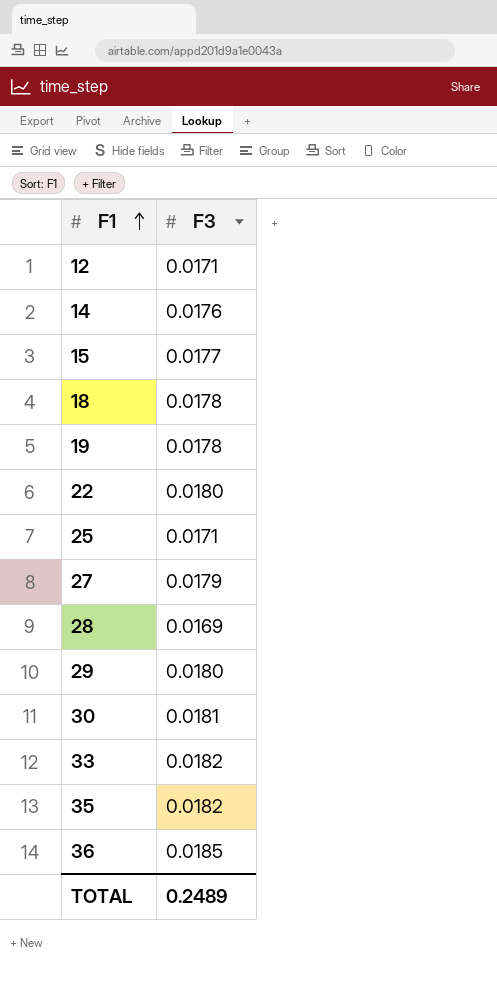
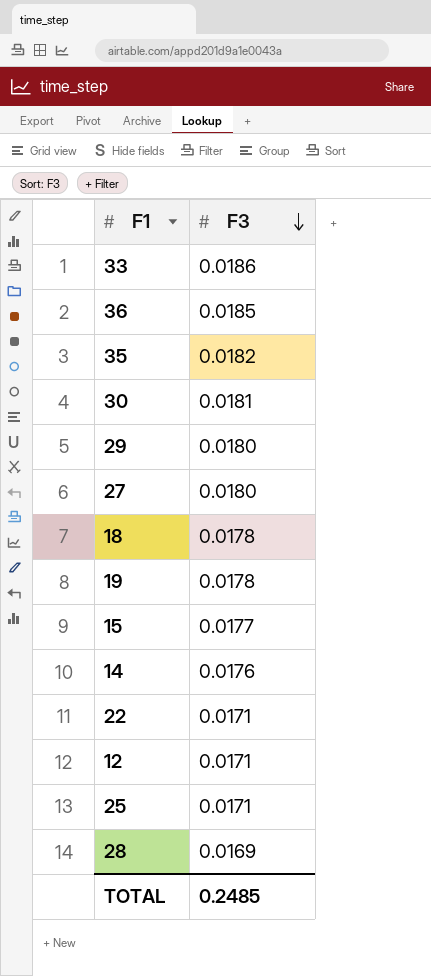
row order: F1 ascending -> F3 descending
33 | F3: 0.0182 -> 0.0186
27 | F3: 0.0179 -> 0.0180
22 | F3: 0.0180 -> 0.0171
TOTAL | F3: 0.2489 -> 0.2485

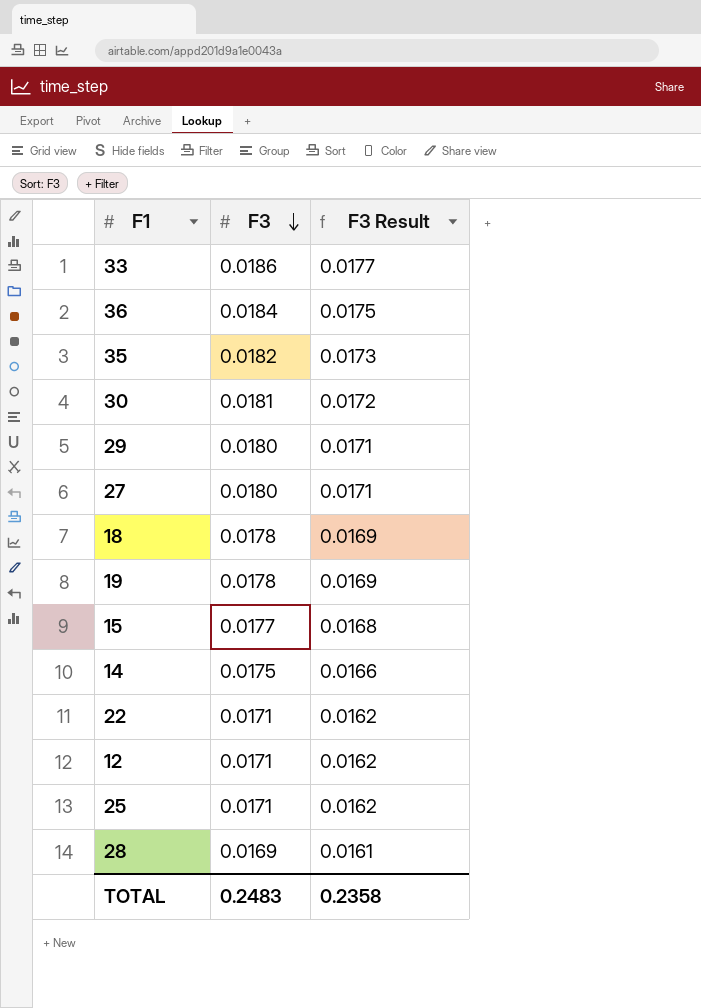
column F3 Result | formula: none -> [F3] * 0.95
36 | F3: 0.0185 -> 0.0184
14 | F3: 0.0176 -> 0.0175
TOTAL | F3: 0.2485 -> 0.2483

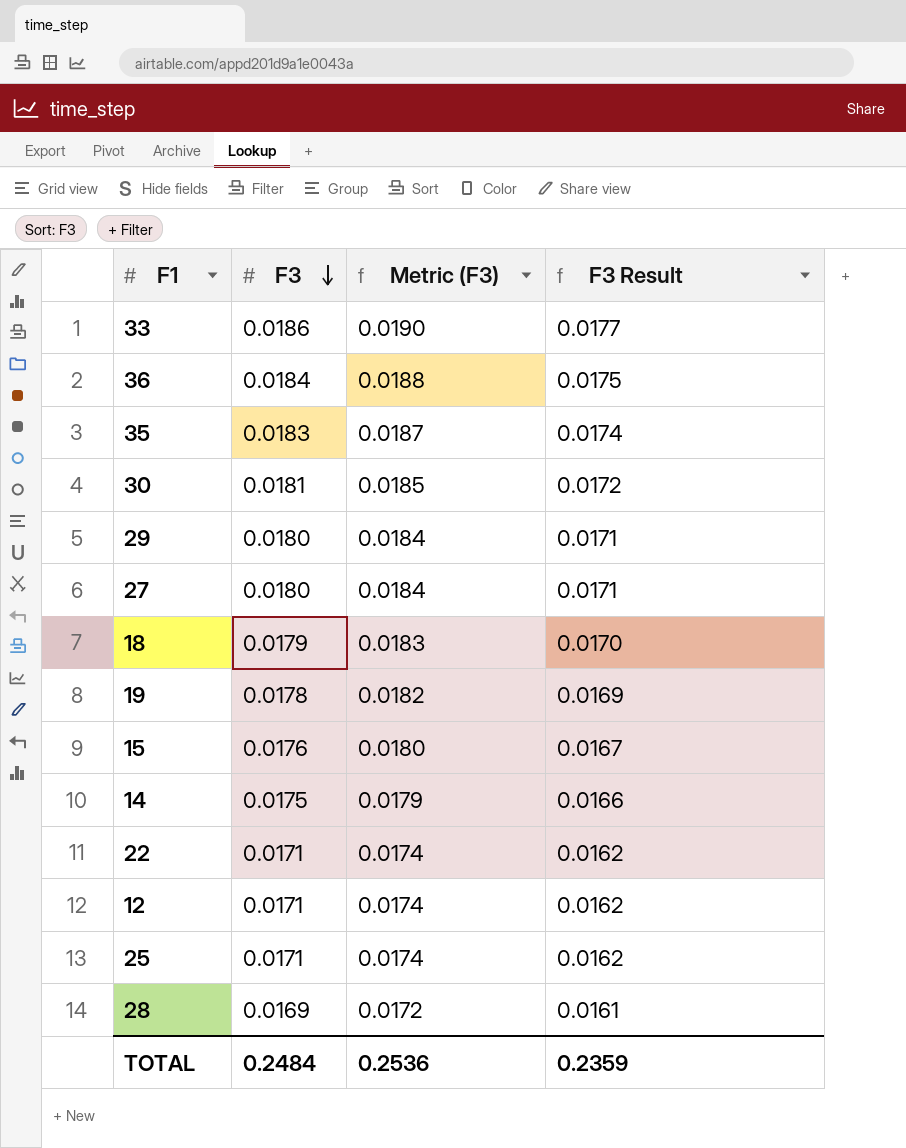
column Metric (F3) | formula: none -> [F3] * 1.02
35 | F3: 0.0182 -> 0.0183
35 | F3 Result: 0.0173 -> 0.0174
18 | F3: 0.0178 -> 0.0179
18 | F3 Result: 0.0169 -> 0.0170
15 | F3: 0.0177 -> 0.0176
15 | F3 Result: 0.0168 -> 0.0167
TOTAL | F3: 0.2483 -> 0.2484
TOTAL | F3 Result: 0.2358 -> 0.2359

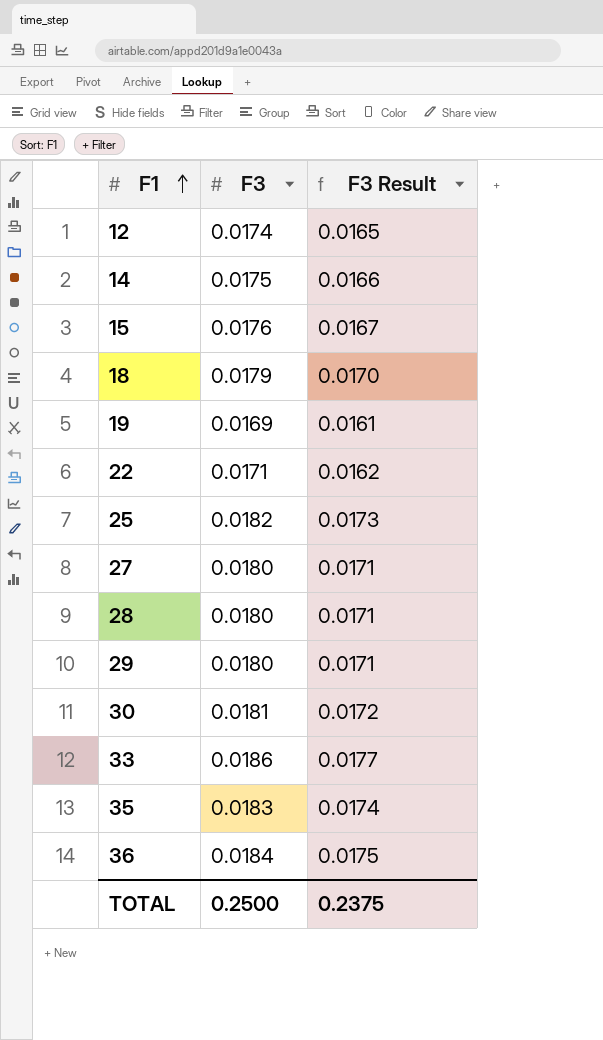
row order: F3 descending -> F1 ascending
column Metric (F3) | formula: [F3] * 1.02 -> none
12 | F3: 0.0171 -> 0.0174
12 | F3 Result: 0.0162 -> 0.0165
19 | F3: 0.0178 -> 0.0169
19 | F3 Result: 0.0169 -> 0.0161
25 | F3: 0.0171 -> 0.0182
25 | F3 Result: 0.0162 -> 0.0173
28 | F3: 0.0169 -> 0.0180
28 | F3 Result: 0.0161 -> 0.0171
TOTAL | F3: 0.2484 -> 0.2500
TOTAL | F3 Result: 0.2359 -> 0.2375

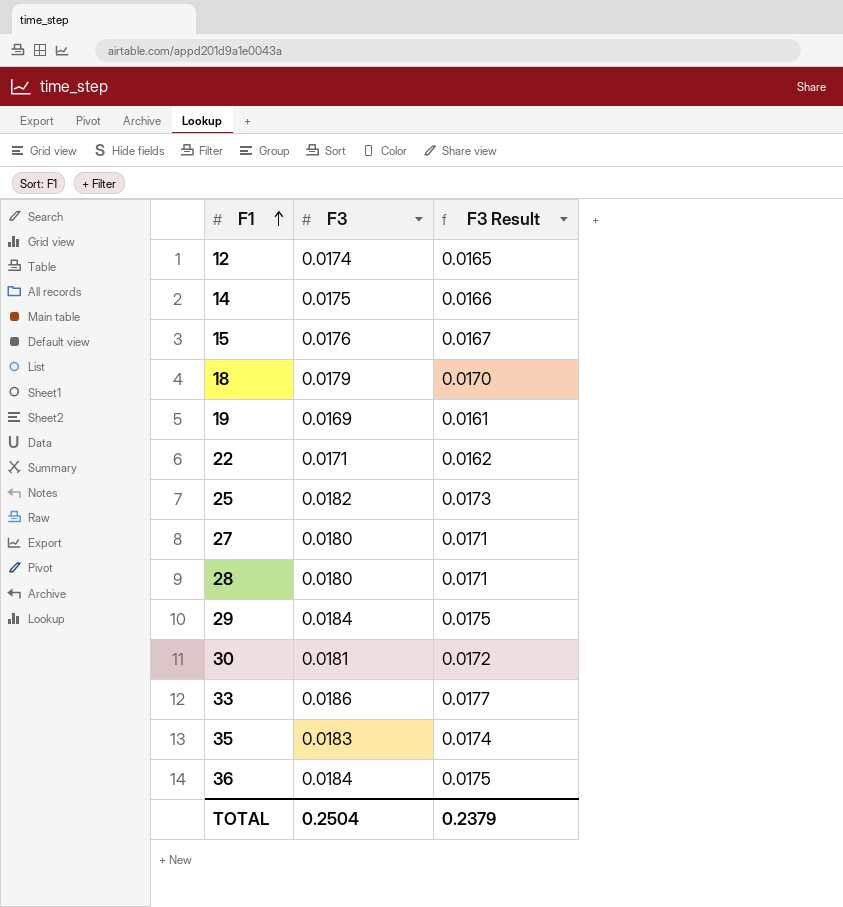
29 | F3: 0.0180 -> 0.0184
29 | F3 Result: 0.0171 -> 0.0175
TOTAL | F3: 0.2500 -> 0.2504
TOTAL | F3 Result: 0.2375 -> 0.2379

